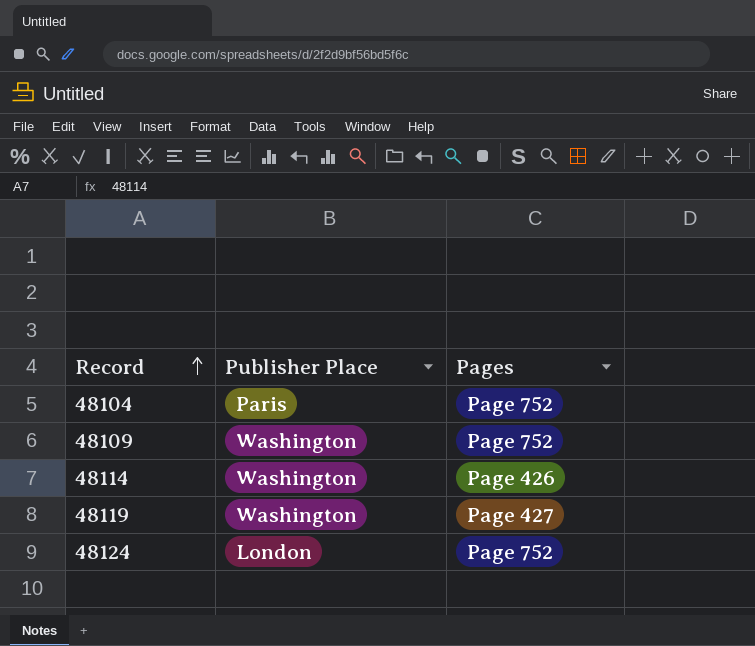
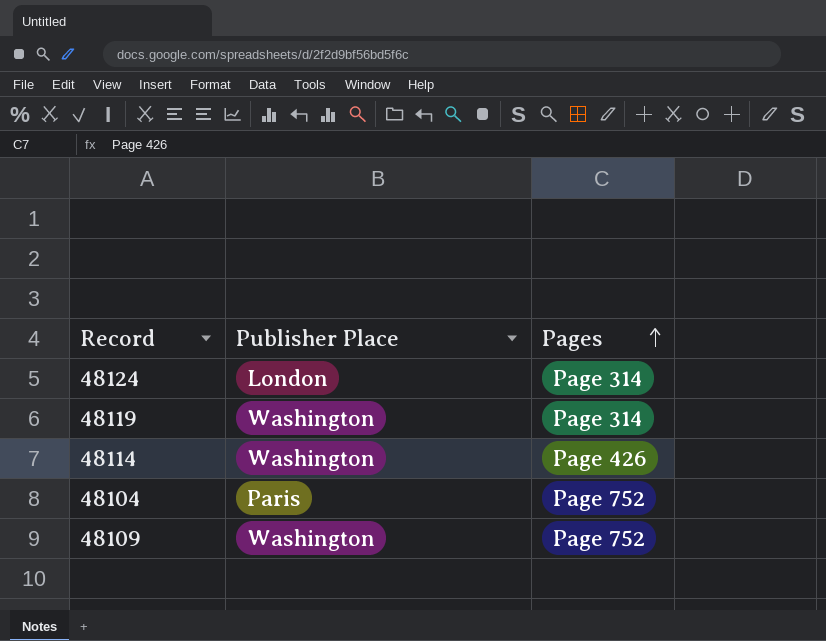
row order: Record ascending -> Pages ascending
48124 | Pages: Page 752 -> Page 314
48119 | Pages: Page 427 -> Page 314

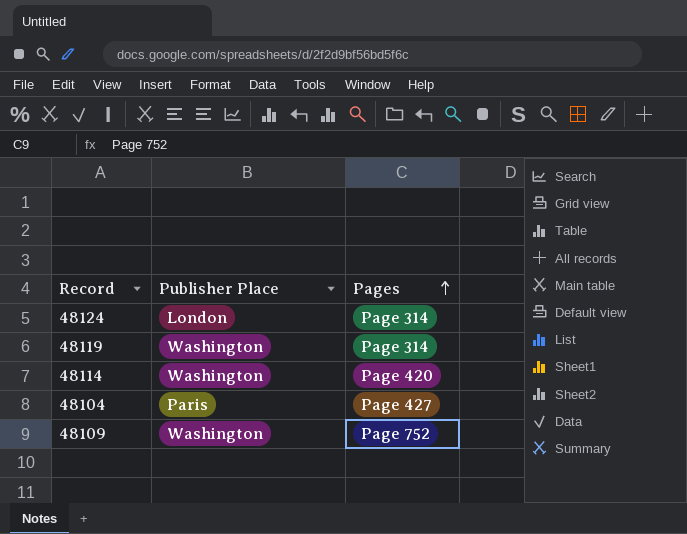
48114 | Pages: Page 426 -> Page 420
48104 | Pages: Page 752 -> Page 427

